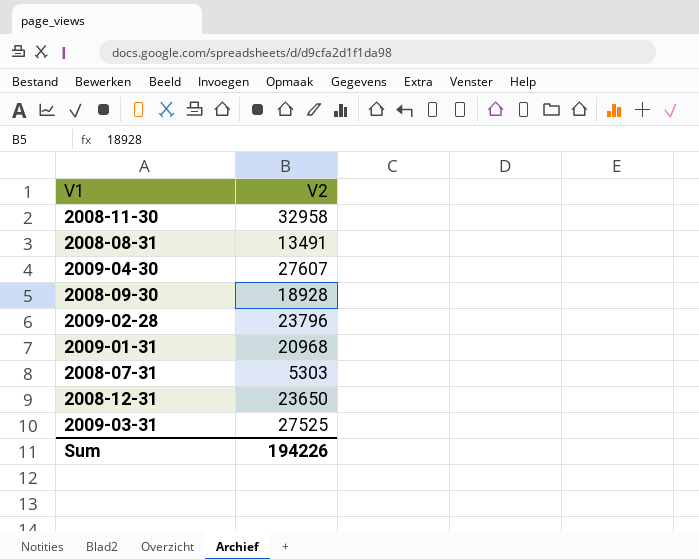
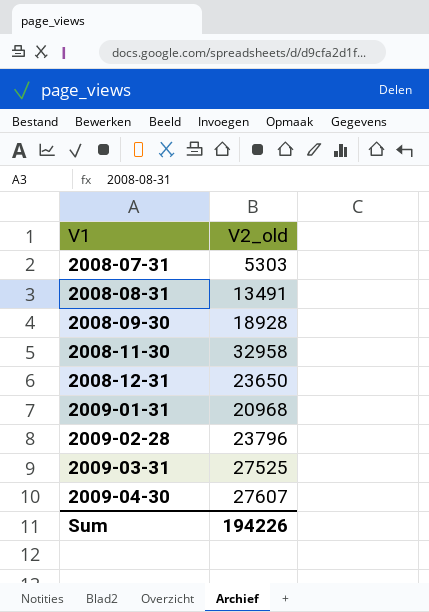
row order: none -> V1 ascending
column name: V2 -> V2_old

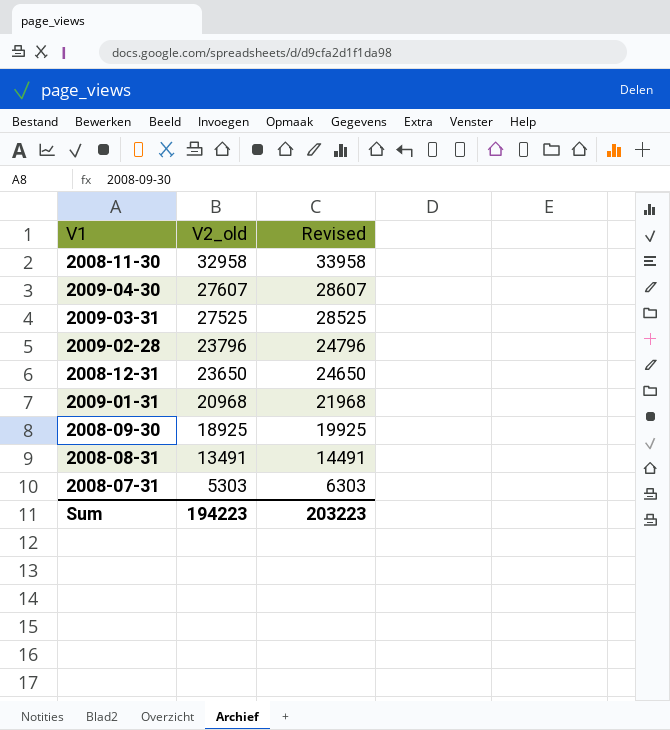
row order: V1 ascending -> V2_old descending
column Revised | formula: none -> [V2_old] + 1000
2008-09-30 | V2_old: 18928 -> 18925
Sum | V2_old: 194226 -> 194223

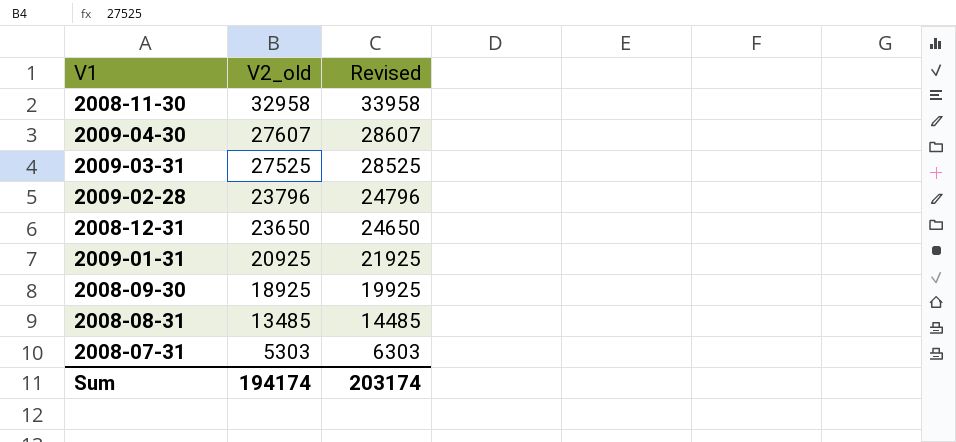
2009-01-31 | V2_old: 20968 -> 20925
2009-01-31 | Revised: 21968 -> 21925
2008-08-31 | V2_old: 13491 -> 13485
2008-08-31 | Revised: 14491 -> 14485
Sum | V2_old: 194223 -> 194174
Sum | Revised: 203223 -> 203174

